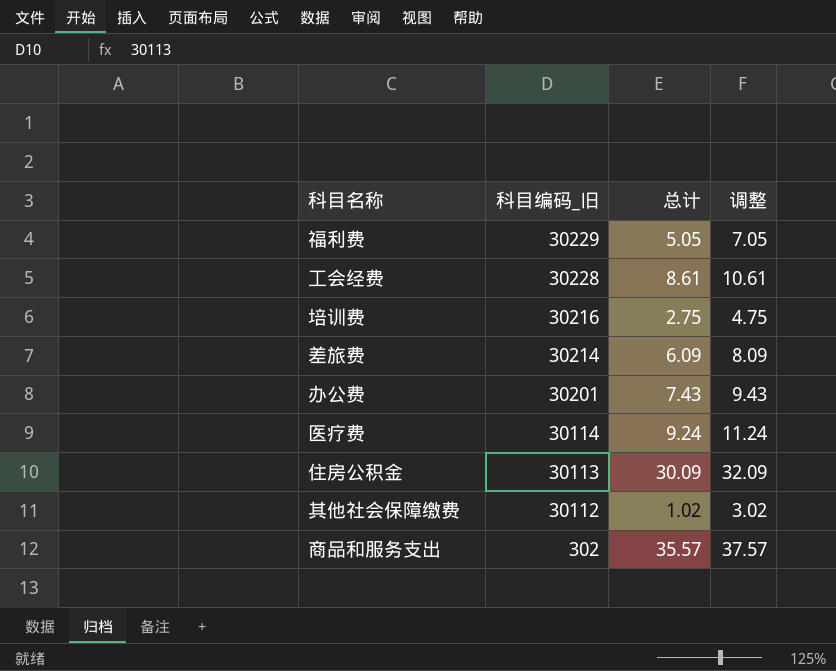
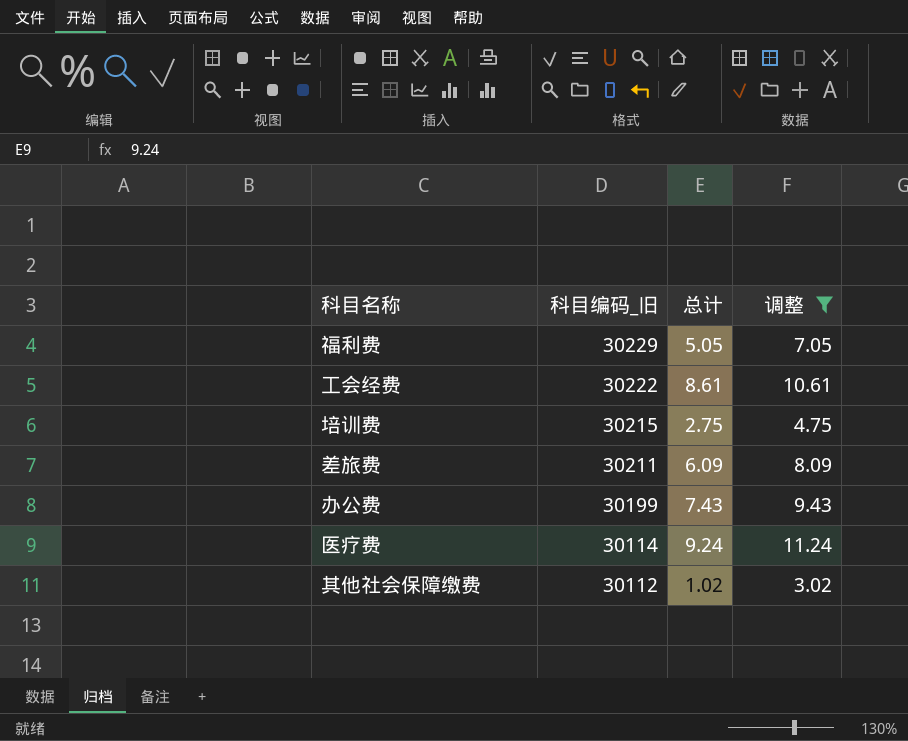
filter: none -> 调整 <= 11.24
工会经费 | 科目编码_旧: 30228 -> 30222
培训费 | 科目编码_旧: 30216 -> 30215
差旅费 | 科目编码_旧: 30214 -> 30211
办公费 | 科目编码_旧: 30201 -> 30199

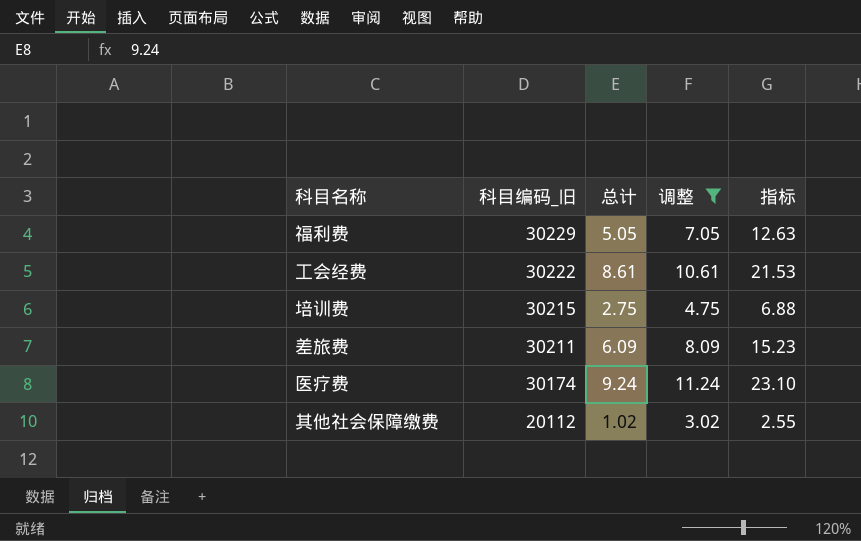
column 指标 | formula: none -> [总计] * 2.5
row 办公费: 30199 | 7.43 | 9.43 -> none
医疗费 | 科目编码_旧: 30114 -> 30174
其他社会保障缴费 | 科目编码_旧: 30112 -> 20112

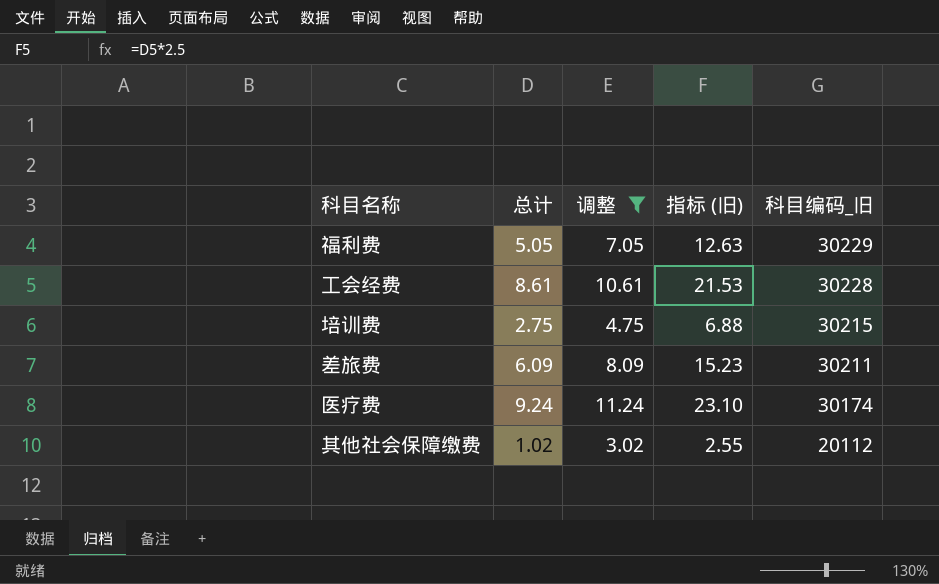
column name: 指标 -> 指标 (旧)
column 科目编码_旧 | position: 2 -> 5
工会经费 | 科目编码_旧: 30222 -> 30228

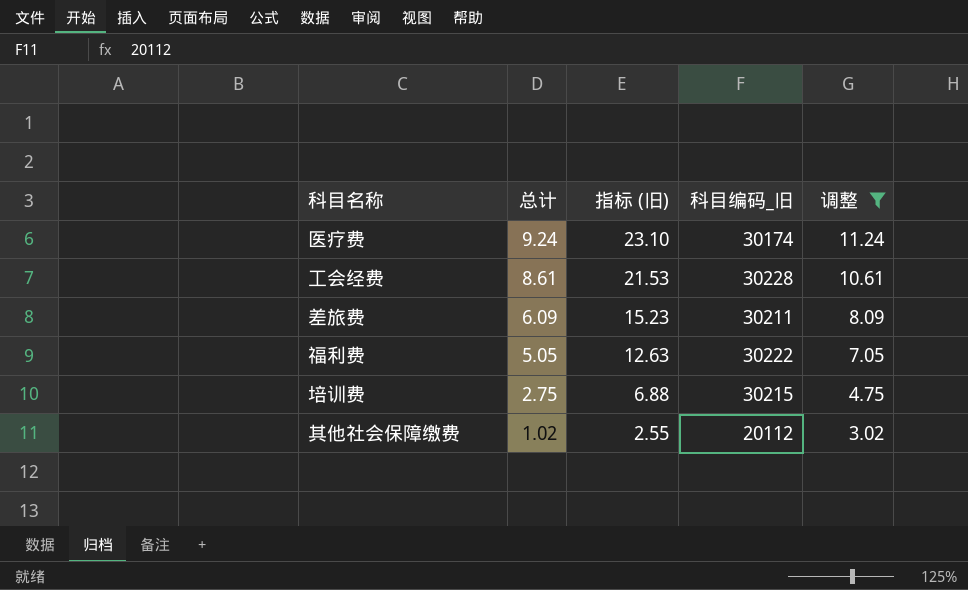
row order: 科目编码_旧 descending -> 总计 descending
column 调整 | position: 3 -> 5
福利费 | 科目编码_旧: 30229 -> 30222

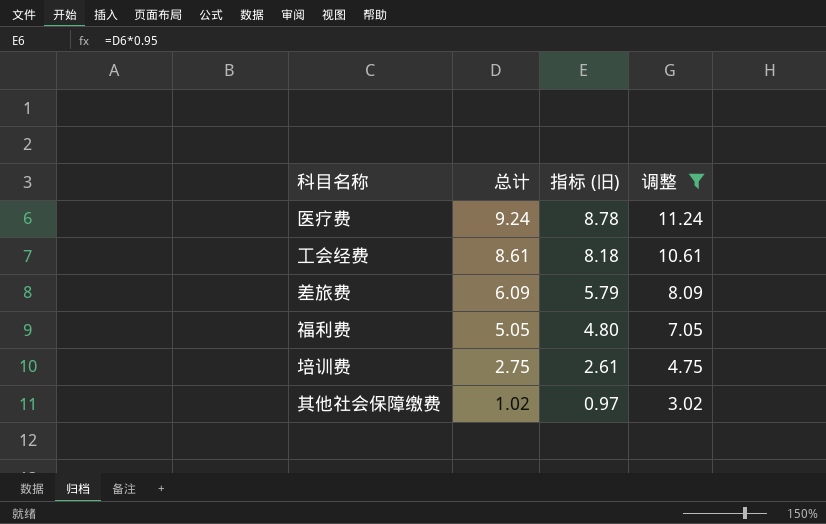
column 科目编码_旧 | position: 4 -> none
column 指标 (旧) | formula: [总计] * 2.5 -> [总计] * 0.95

